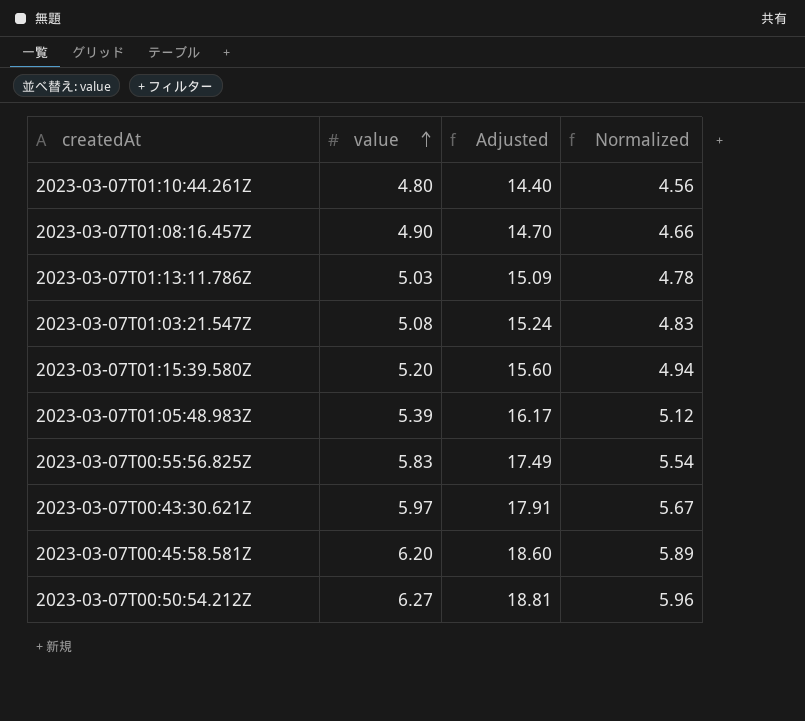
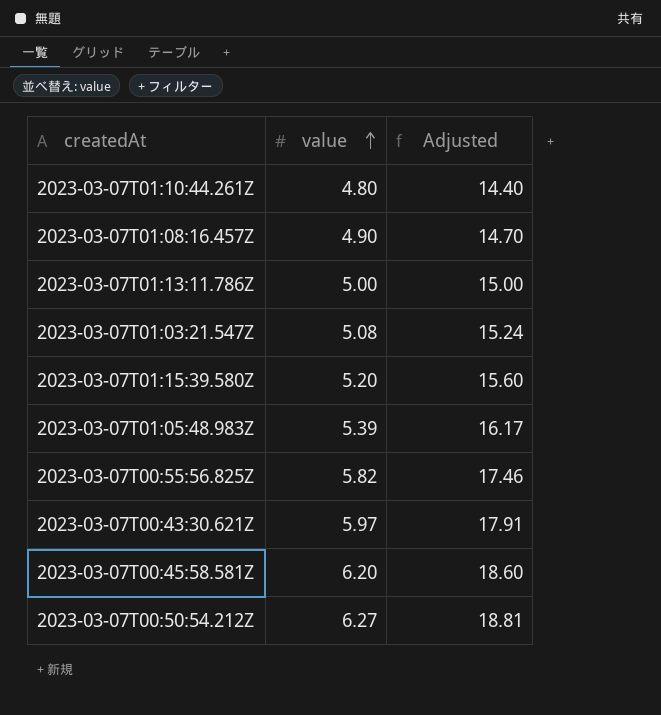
column Normalized | formula: [value] * 0.95 -> none
2023-03-07T01:13:11.786Z | value: 5.03 -> 5.00
2023-03-07T01:13:11.786Z | Adjusted: 15.09 -> 15.00
2023-03-07T00:55:56.825Z | value: 5.83 -> 5.82
2023-03-07T00:55:56.825Z | Adjusted: 17.49 -> 17.46

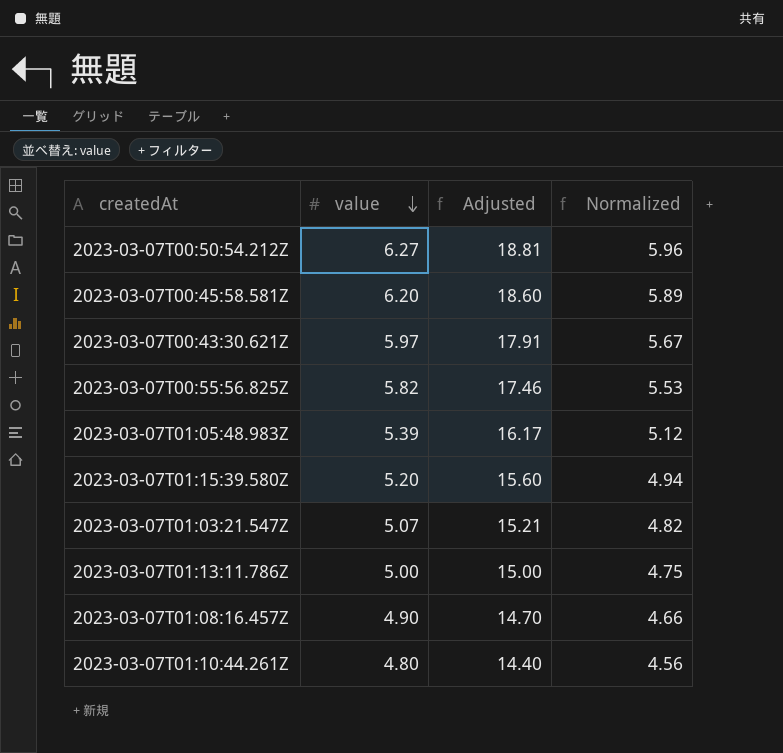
row order: value ascending -> value descending
column Normalized | formula: none -> [value] * 0.95
2023-03-07T01:03:21.547Z | value: 5.08 -> 5.07
2023-03-07T01:03:21.547Z | Adjusted: 15.24 -> 15.21

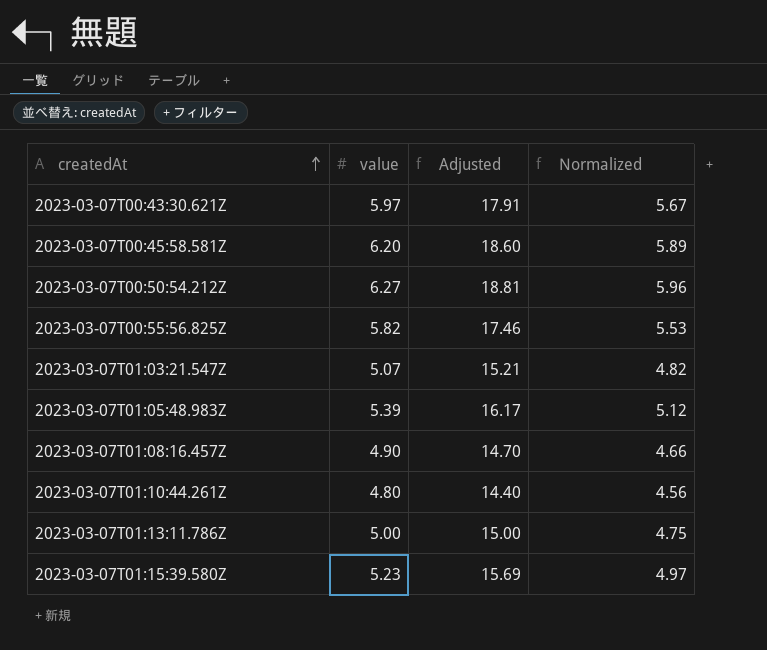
row order: value descending -> createdAt ascending
2023-03-07T01:15:39.580Z | value: 5.20 -> 5.23
2023-03-07T01:15:39.580Z | Adjusted: 15.60 -> 15.69
2023-03-07T01:15:39.580Z | Normalized: 4.94 -> 4.97

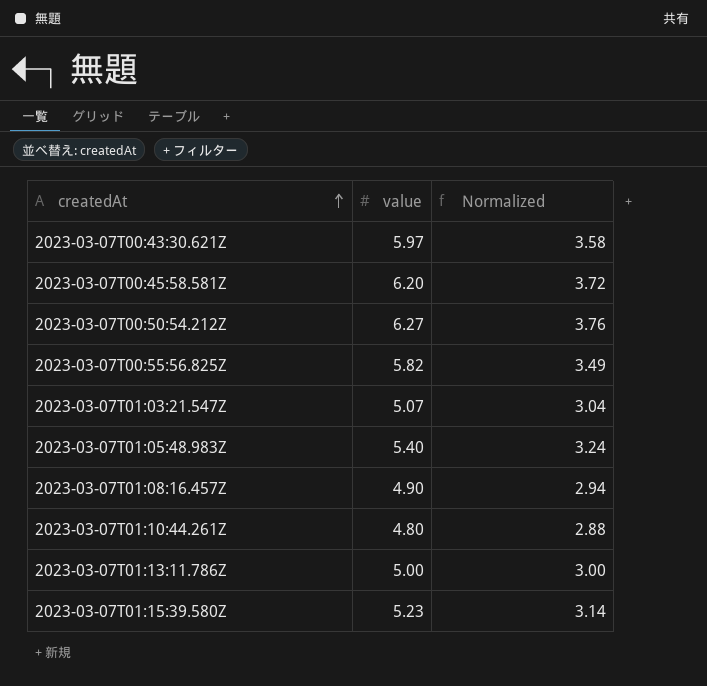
column Adjusted | formula: [value] * 3 -> none
column Normalized | formula: [value] * 0.95 -> [value] * 0.6
2023-03-07T01:05:48.983Z | value: 5.39 -> 5.40

